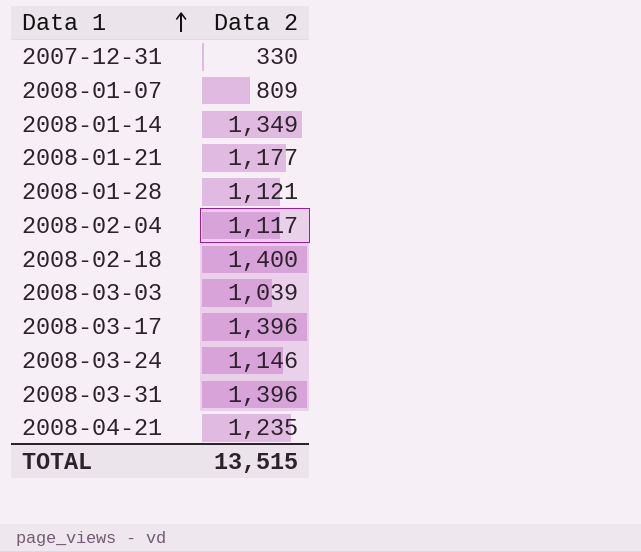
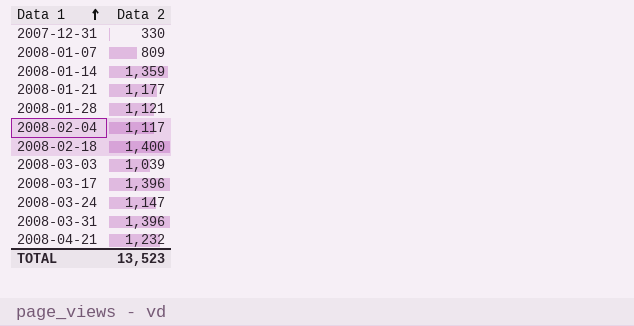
2008-01-14 | Data 2: 1,349 -> 1,359
2008-03-24 | Data 2: 1,146 -> 1,147
2008-04-21 | Data 2: 1,235 -> 1,232
TOTAL | Data 2: 13,515 -> 13,523

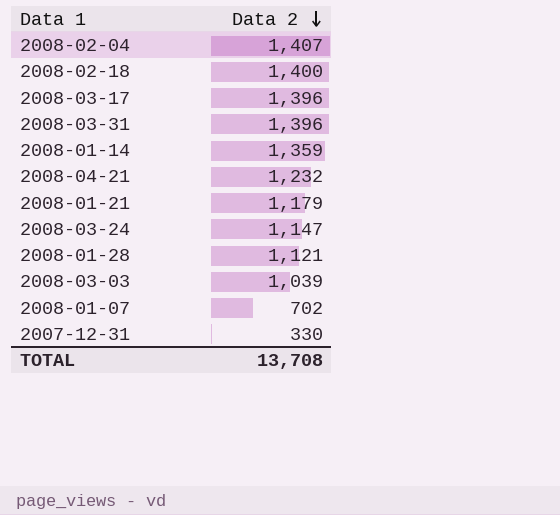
row order: Data 1 ascending -> Data 2 descending
2008-02-04 | Data 2: 1,117 -> 1,407
2008-01-21 | Data 2: 1,177 -> 1,179
2008-01-07 | Data 2: 809 -> 702
TOTAL | Data 2: 13,523 -> 13,708

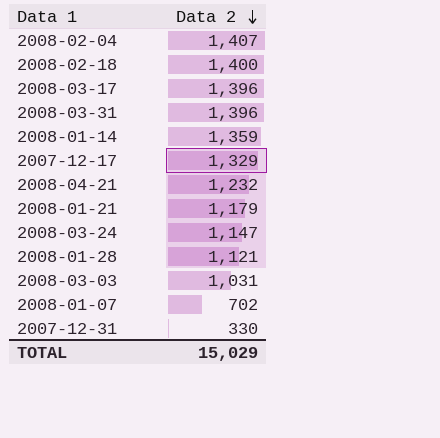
row 2007-12-17: none -> 1,329
2008-03-03 | Data 2: 1,039 -> 1,031
TOTAL | Data 2: 13,708 -> 15,029

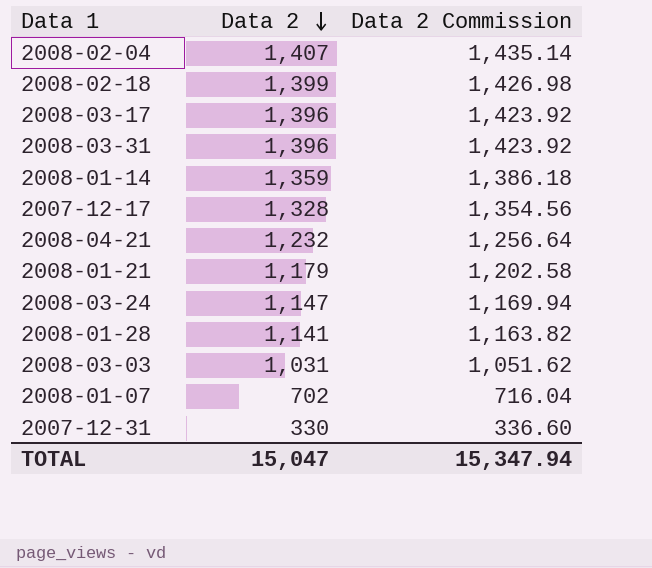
column Data 2 Commission | formula: none -> [Data 2] * 1.02
2008-02-18 | Data 2: 1,400 -> 1,399
2007-12-17 | Data 2: 1,329 -> 1,328
2008-01-28 | Data 2: 1,121 -> 1,141
TOTAL | Data 2: 15,029 -> 15,047

